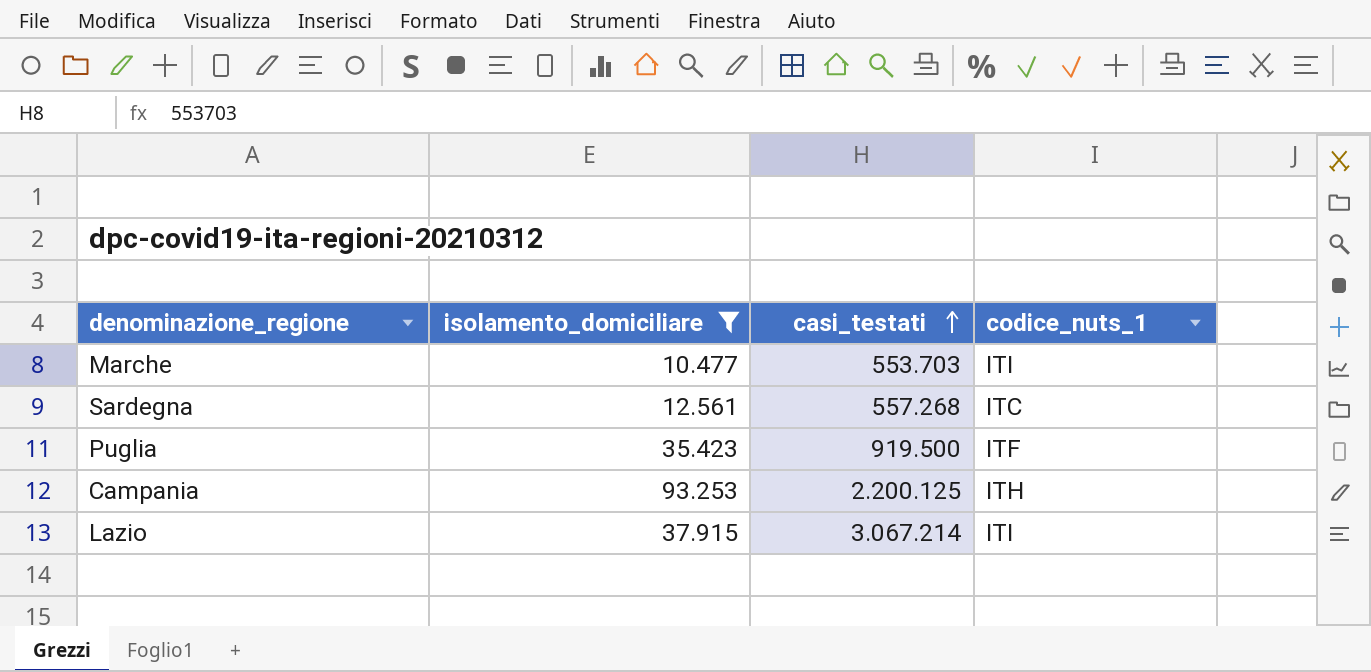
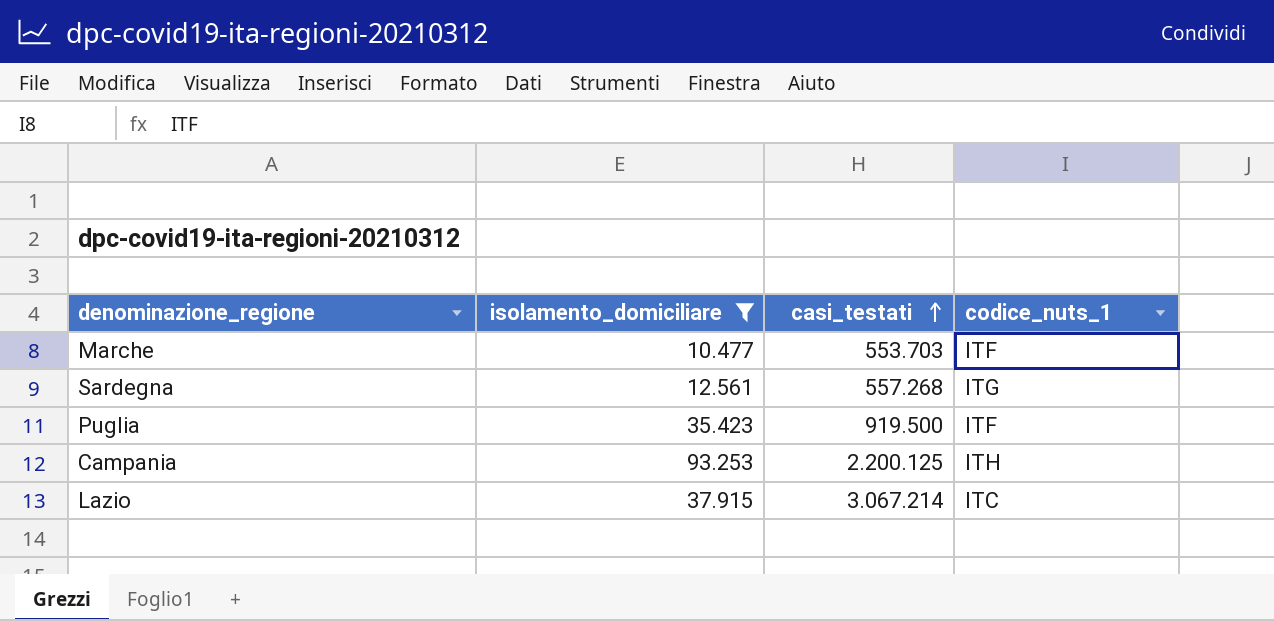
Marche | codice_nuts_1: ITI -> ITF
Sardegna | codice_nuts_1: ITC -> ITG
Lazio | codice_nuts_1: ITI -> ITC

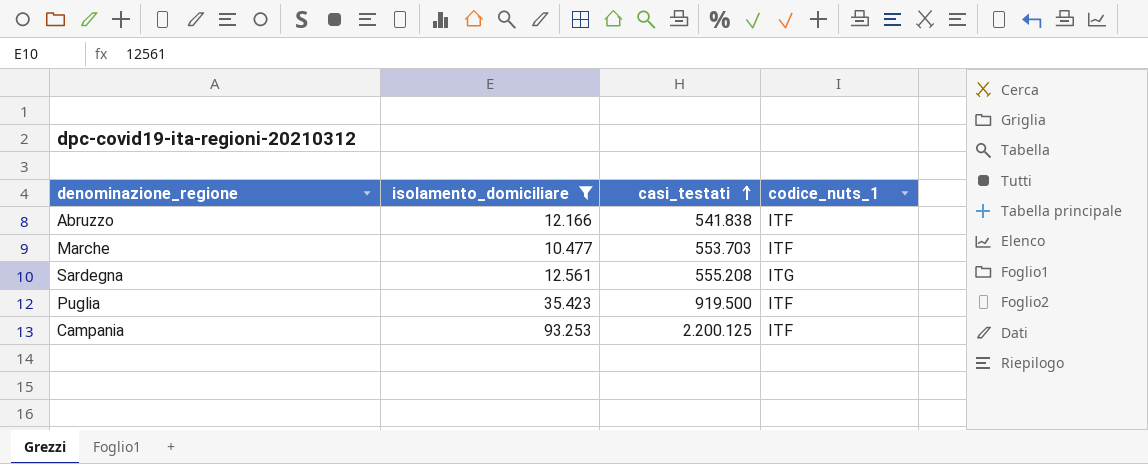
row Lazio: 37.915 | 3.067.214 | ITC -> none
row Abruzzo: none -> 12.166 | 541.838 | ITF
Sardegna | casi_testati: 557.268 -> 555.208
Campania | codice_nuts_1: ITH -> ITF

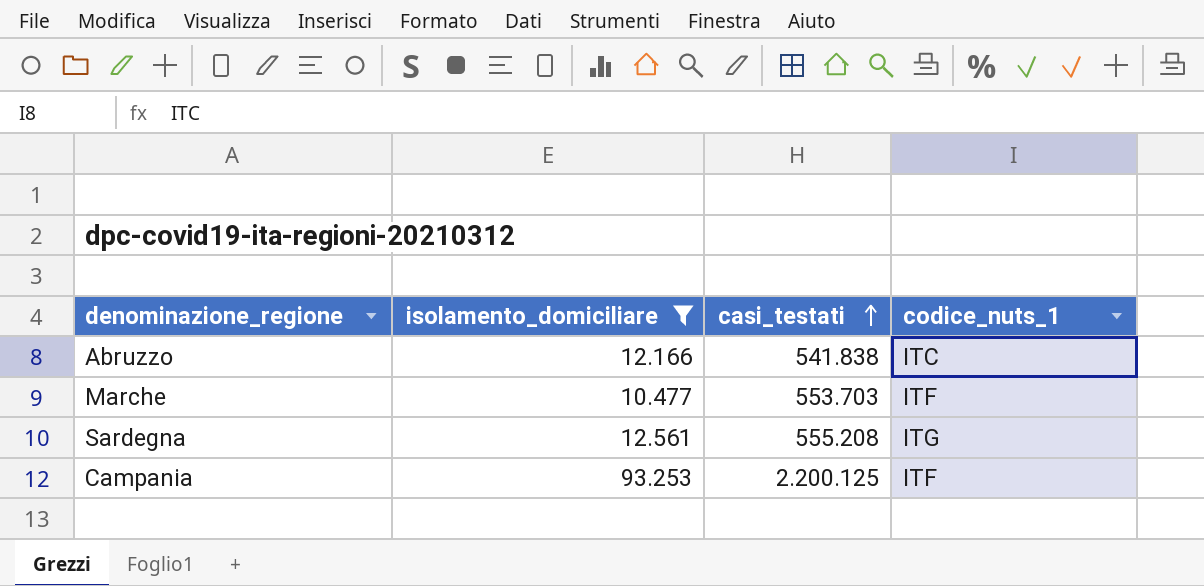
row Puglia: 35.423 | 919.500 | ITF -> none
Abruzzo | codice_nuts_1: ITF -> ITC

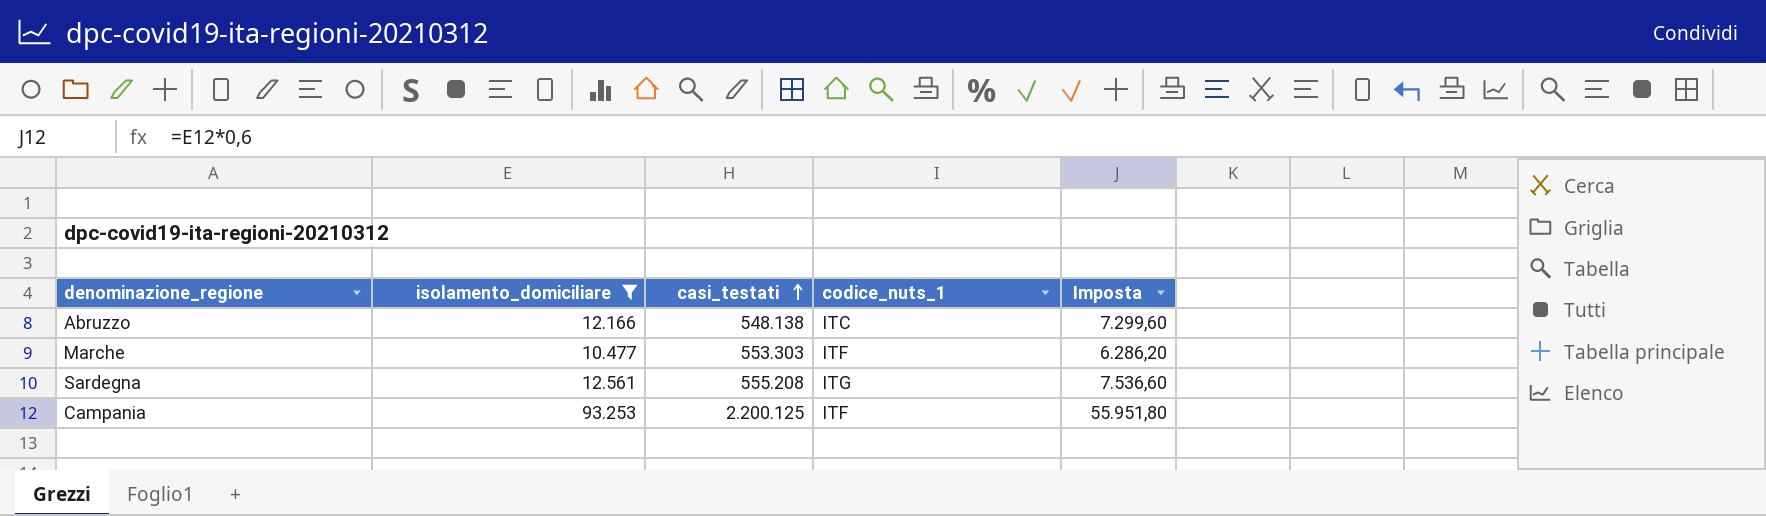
column Imposta | formula: none -> [isolamento_domiciliare] * 0,6
Abruzzo | casi_testati: 541.838 -> 548.138
Marche | casi_testati: 553.703 -> 553.303

